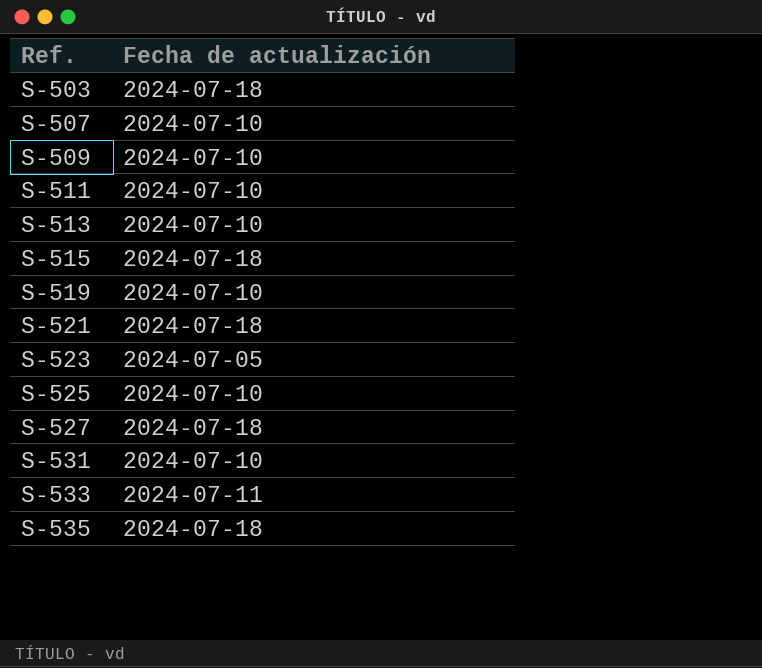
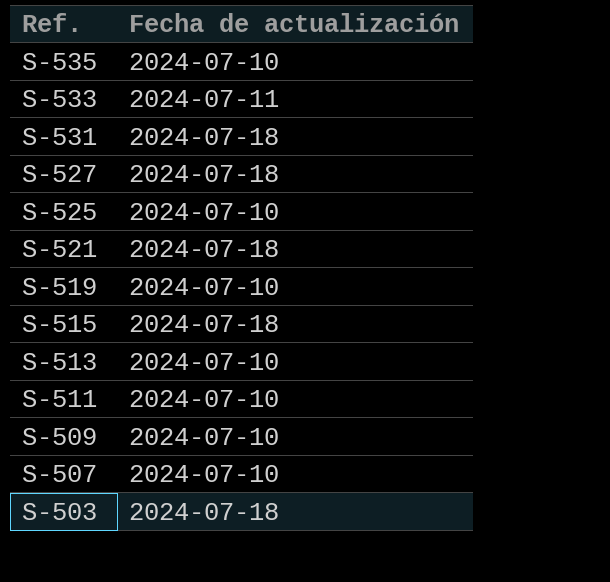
row order: Ref. ascending -> Ref. descending
row S-523: 2024-07-05 -> none
S-535 | Fecha de actualización: 2024-07-18 -> 2024-07-10
S-531 | Fecha de actualización: 2024-07-10 -> 2024-07-18

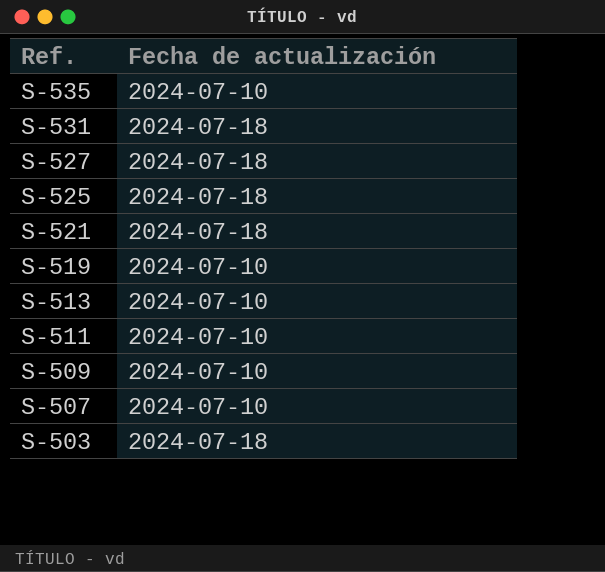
row S-533: 2024-07-11 -> none
row S-515: 2024-07-18 -> none
S-525 | Fecha de actualización: 2024-07-10 -> 2024-07-18

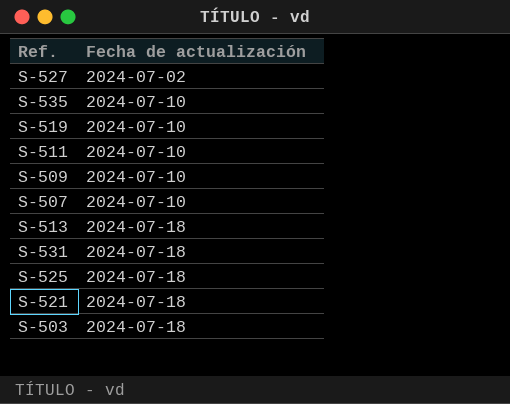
row order: Ref. descending -> Fecha de actualización ascending
S-527 | Fecha de actualización: 2024-07-18 -> 2024-07-02
S-513 | Fecha de actualización: 2024-07-10 -> 2024-07-18

